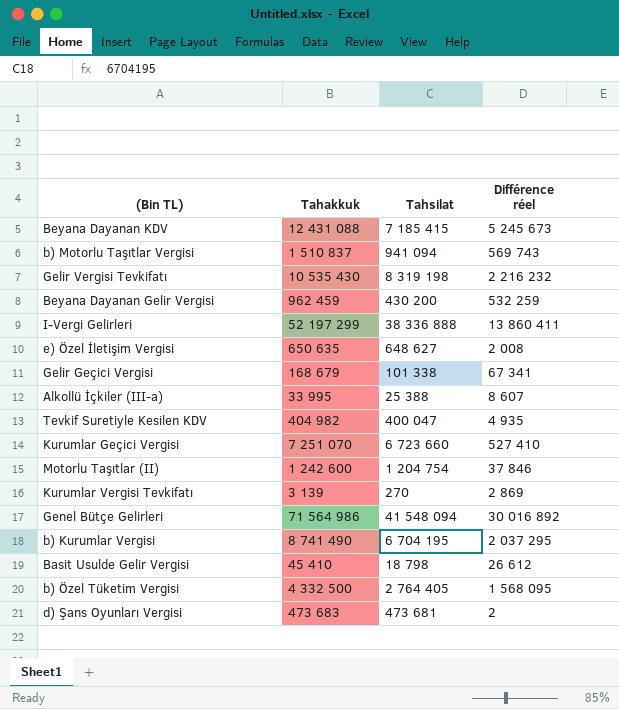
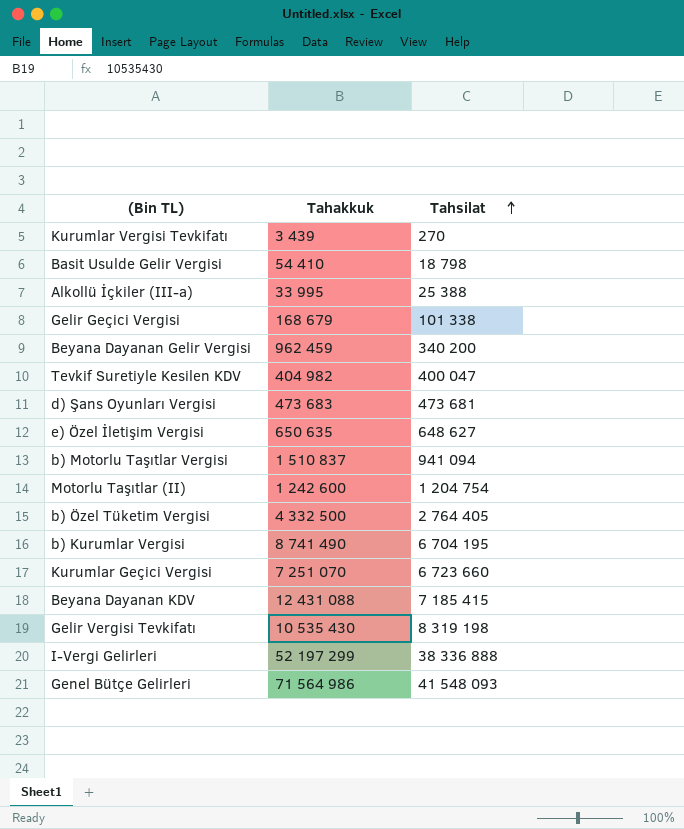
row order: none -> Tahsilat ascending
column Différence réel | formula: [Tahakkuk] - [Tahsilat] -> none
Kurumlar Vergisi Tevkifatı | Tahakkuk: 3 139 -> 3 439
Basit Usulde Gelir Vergisi | Tahakkuk: 45 410 -> 54 410
Beyana Dayanan Gelir Vergisi | Tahsilat: 430 200 -> 340 200
Genel Bütçe Gelirleri | Tahsilat: 41 548 094 -> 41 548 093

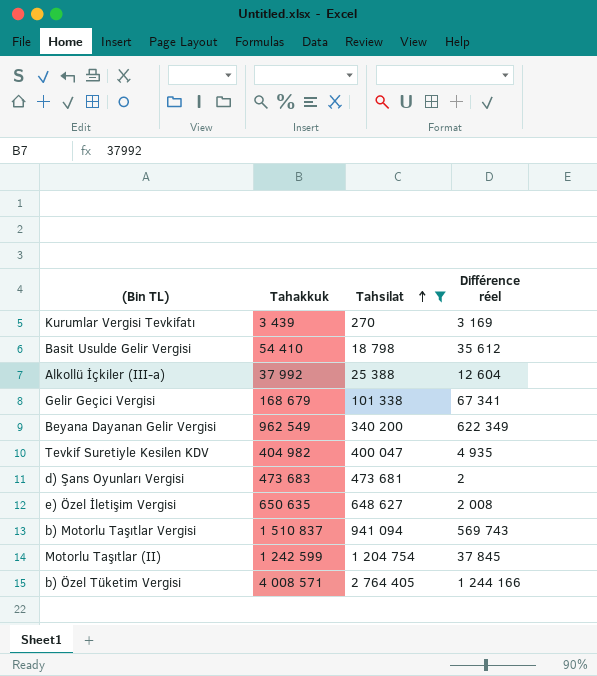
filter: none -> Tahsilat <= 2 764 405
column Différence réel | formula: none -> [Tahakkuk] - [Tahsilat]
Alkollü İçkiler (III-a) | Tahakkuk: 33 995 -> 37 992
Beyana Dayanan Gelir Vergisi | Tahakkuk: 962 459 -> 962 549
Motorlu Taşıtlar (II) | Tahakkuk: 1 242 600 -> 1 242 599
b) Özel Tüketim Vergisi | Tahakkuk: 4 332 500 -> 4 008 571

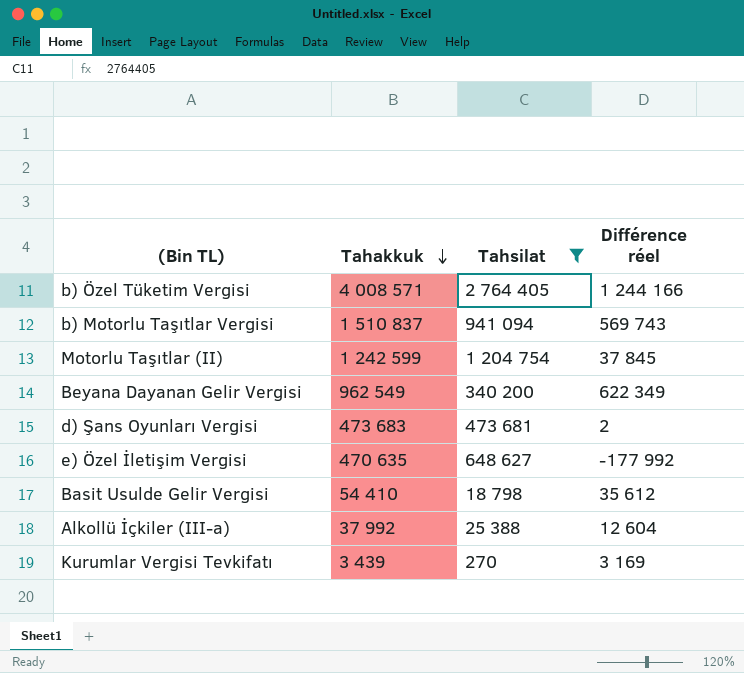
row order: Tahsilat ascending -> Tahakkuk descending
row Gelir Geçici Vergisi: 168 679 | 101 338 | 67 341 -> none
row Tevkif Suretiyle Kesilen KDV: 404 982 | 400 047 | 4 935 -> none
e) Özel İletişim Vergisi | Tahakkuk: 650 635 -> 470 635
e) Özel İletişim Vergisi | Différence réel: 2 008 -> -177 992

